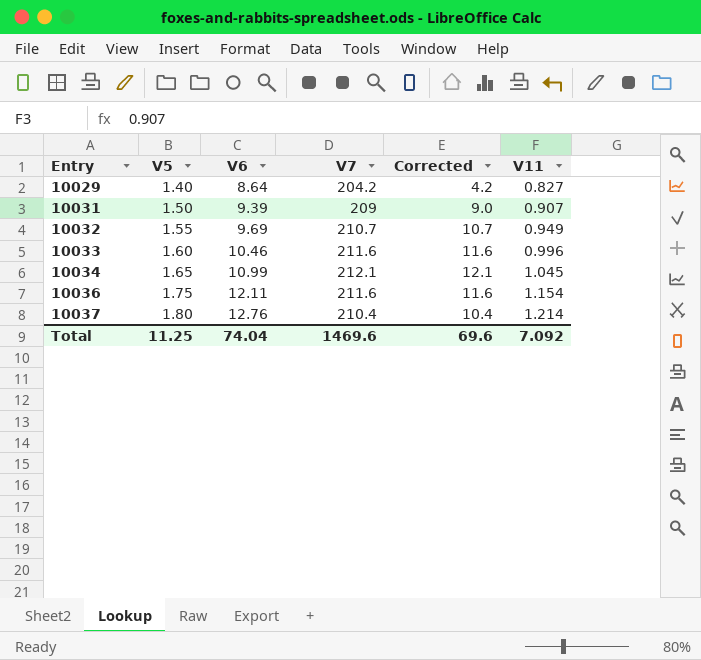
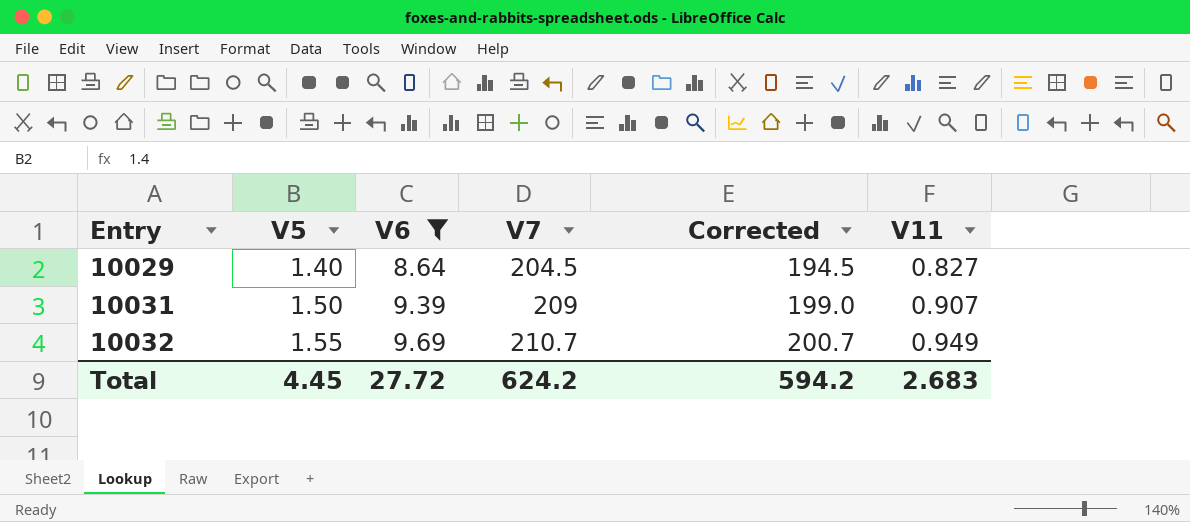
filter: none -> V6 <= 9.69
column Corrected | formula: [V7] - 200 -> [V7] - 10
10029 | V7: 204.2 -> 204.5
Total | V5: 11.25 -> 4.45
Total | V6: 74.04 -> 27.72
Total | V7: 1469.6 -> 624.2
Total | Corrected: 69.6 -> 594.2
Total | V11: 7.092 -> 2.683

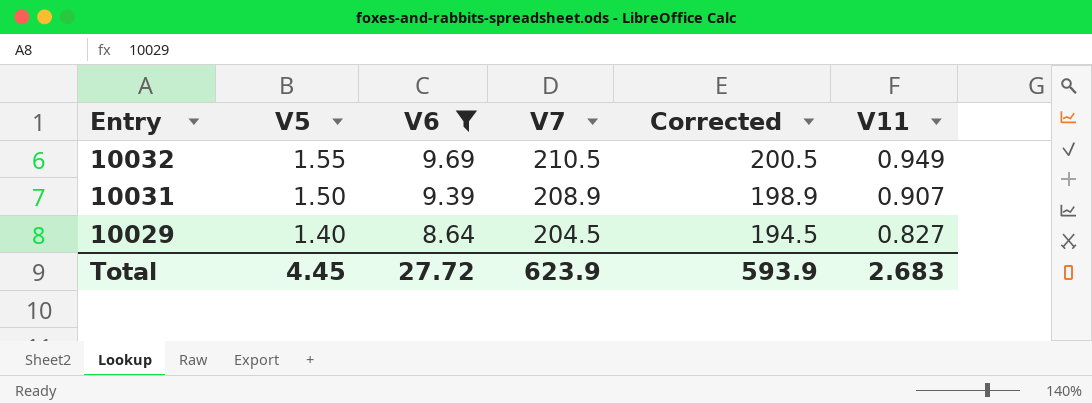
row order: Entry ascending -> Entry descending
10032 | V7: 210.7 -> 210.5
10032 | Corrected: 200.7 -> 200.5
10031 | V7: 209 -> 208.9
10031 | Corrected: 199.0 -> 198.9
Total | V7: 624.2 -> 623.9
Total | Corrected: 594.2 -> 593.9

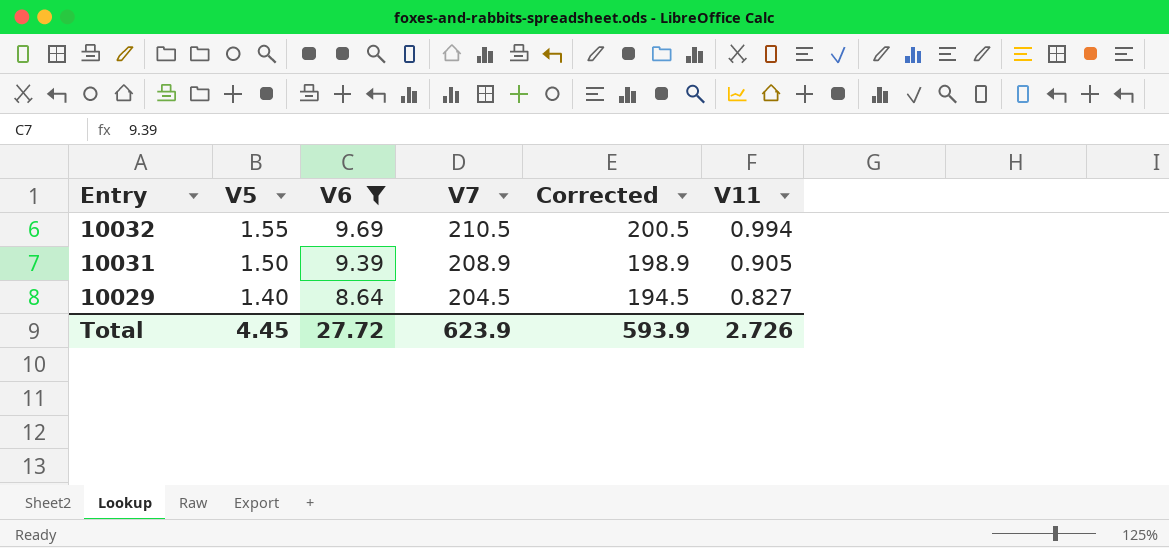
10032 | V11: 0.949 -> 0.994
10031 | V11: 0.907 -> 0.905
Total | V11: 2.683 -> 2.726

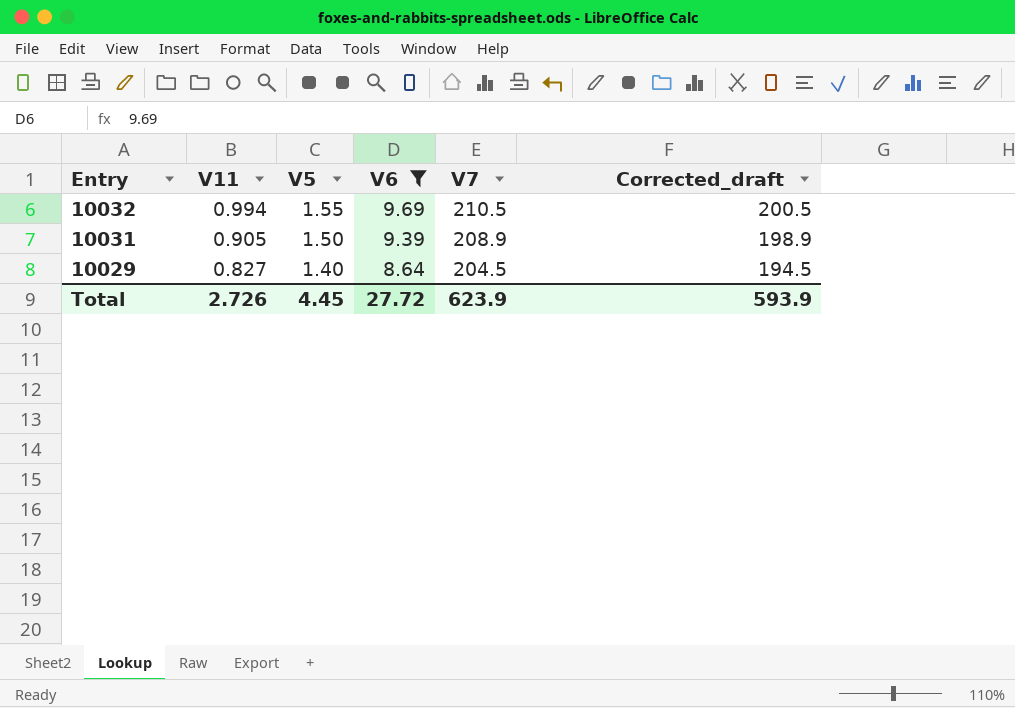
column V11 | position: 6 -> 2
column name: Corrected -> Corrected_draft

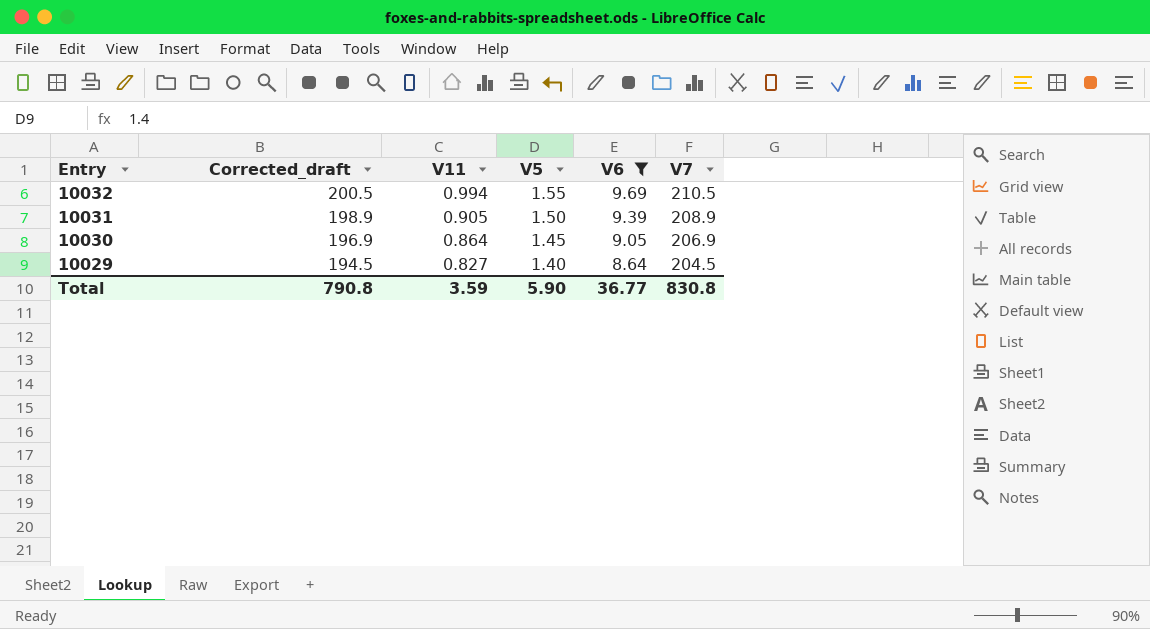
column Corrected_draft | position: 6 -> 2
row 10030: none -> 196.9 | 0.864 | 1.45 | 9.05 | 206.9
Total | Corrected_draft: 593.9 -> 790.8
Total | V11: 2.726 -> 3.59
Total | V5: 4.45 -> 5.90
Total | V6: 27.72 -> 36.77
Total | V7: 623.9 -> 830.8

